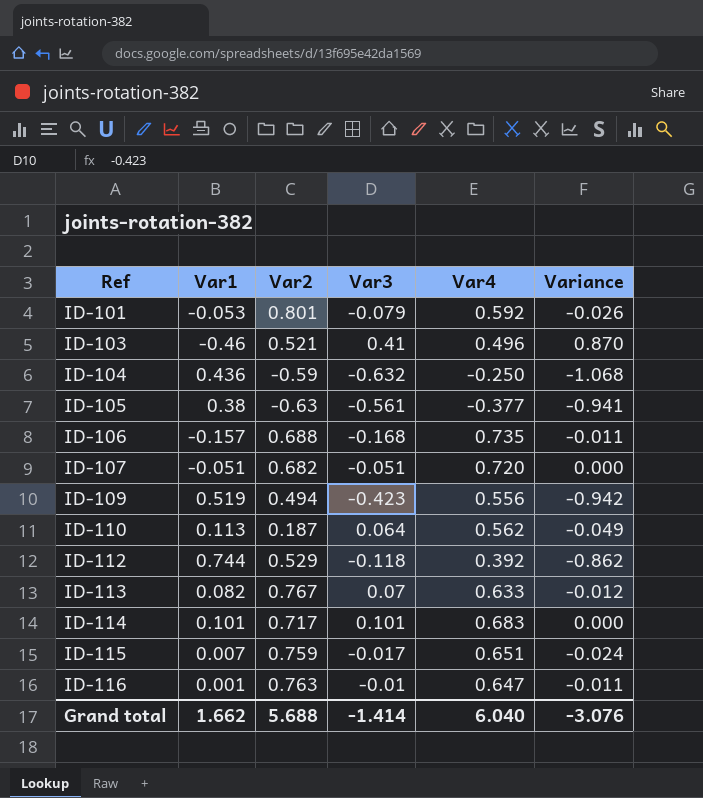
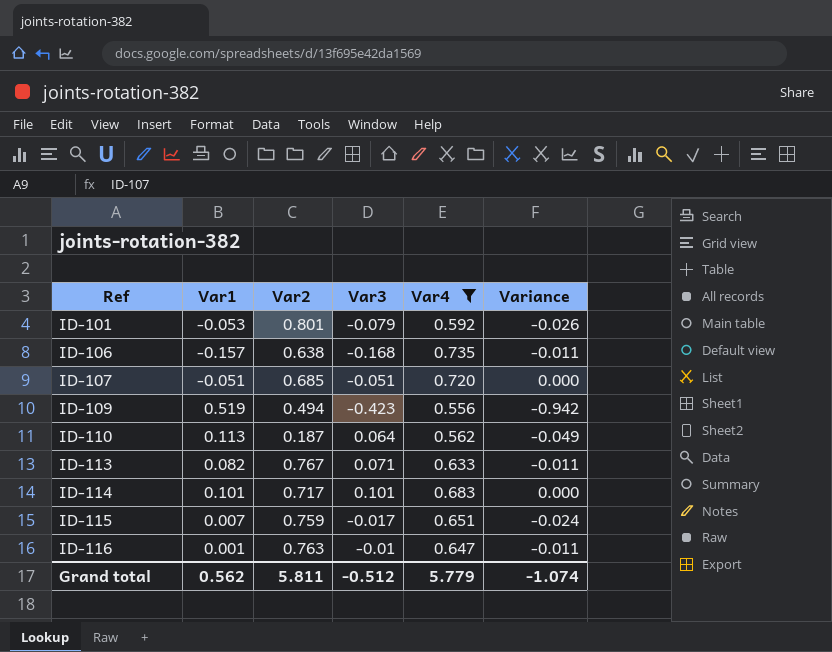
filter: none -> Var4 >= 0.556
ID-106 | Var2: 0.688 -> 0.638
ID-107 | Var2: 0.682 -> 0.685
ID-113 | Var3: 0.07 -> 0.071
ID-113 | Variance: -0.012 -> -0.011
Grand total | Var1: 1.662 -> 0.562
Grand total | Var2: 5.688 -> 5.811
Grand total | Var3: -1.414 -> -0.512
Grand total | Var4: 6.040 -> 5.779
Grand total | Variance: -3.076 -> -1.074

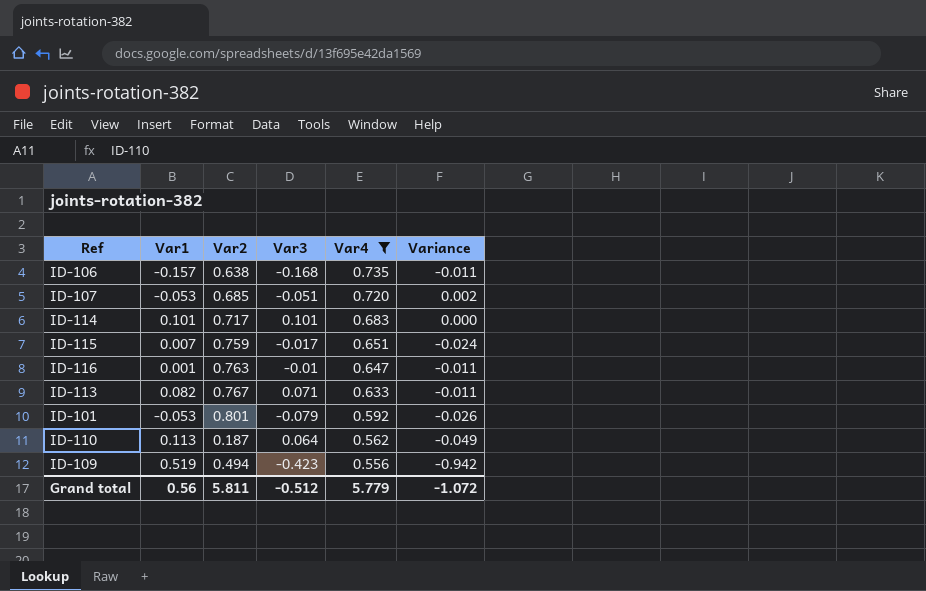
row order: Ref ascending -> Var4 descending
ID-107 | Var1: -0.051 -> -0.053
ID-107 | Variance: 0.000 -> 0.002
Grand total | Var1: 0.562 -> 0.56
Grand total | Variance: -1.074 -> -1.072

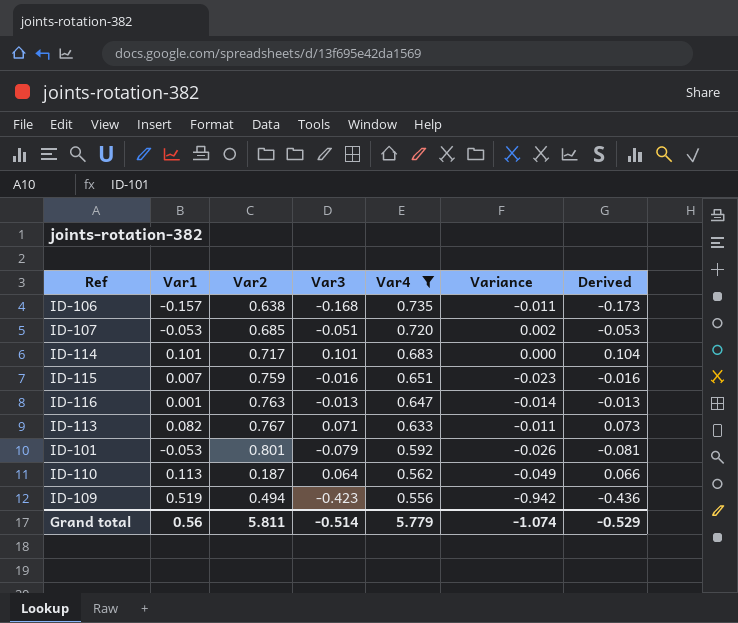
column Derived | formula: none -> [Var3] * 1.03
ID-115 | Var3: -0.017 -> -0.016
ID-115 | Variance: -0.024 -> -0.023
ID-116 | Var3: -0.01 -> -0.013
ID-116 | Variance: -0.011 -> -0.014
Grand total | Var3: -0.512 -> -0.514
Grand total | Variance: -1.072 -> -1.074

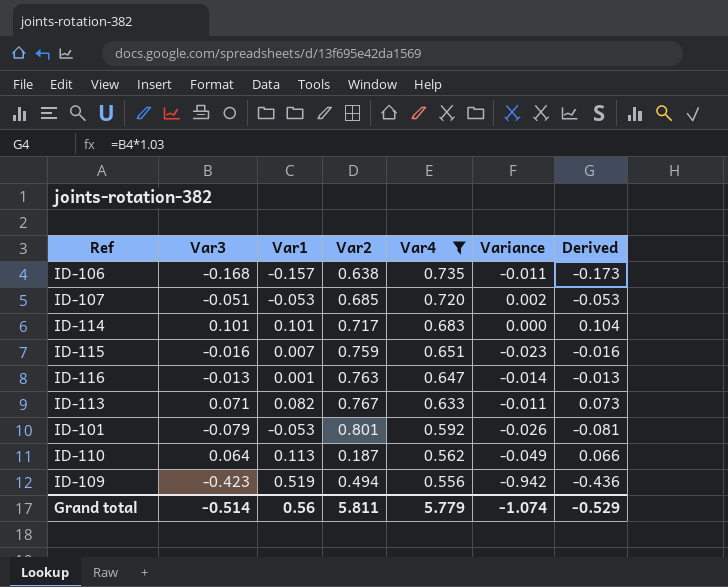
column Var3 | position: 4 -> 2

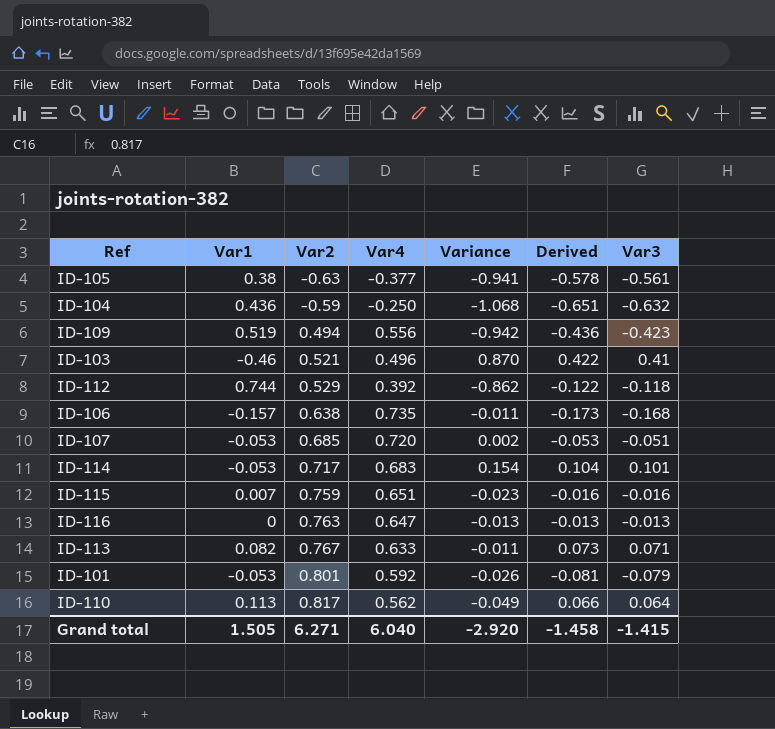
filter: Var4 >= 0.556 -> none
row order: Var4 descending -> Var2 ascending
column Var3 | position: 2 -> 7
ID-114 | Var1: 0.101 -> -0.053
ID-114 | Variance: 0.000 -> 0.154
ID-116 | Var1: 0.001 -> 0
ID-116 | Variance: -0.014 -> -0.013
ID-110 | Var2: 0.187 -> 0.817
Grand total | Var1: 0.56 -> 1.505
Grand total | Var2: 5.811 -> 6.271
Grand total | Var4: 5.779 -> 6.040
Grand total | Variance: -1.074 -> -2.920
Grand total | Derived: -0.529 -> -1.458
Grand total | Var3: -0.514 -> -1.415

